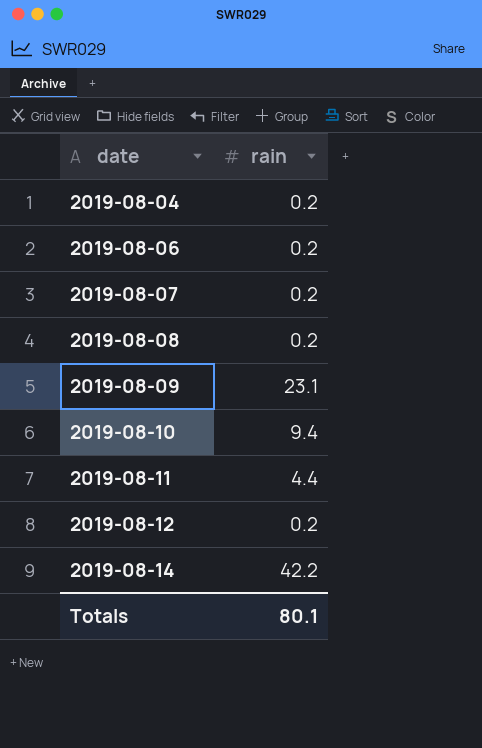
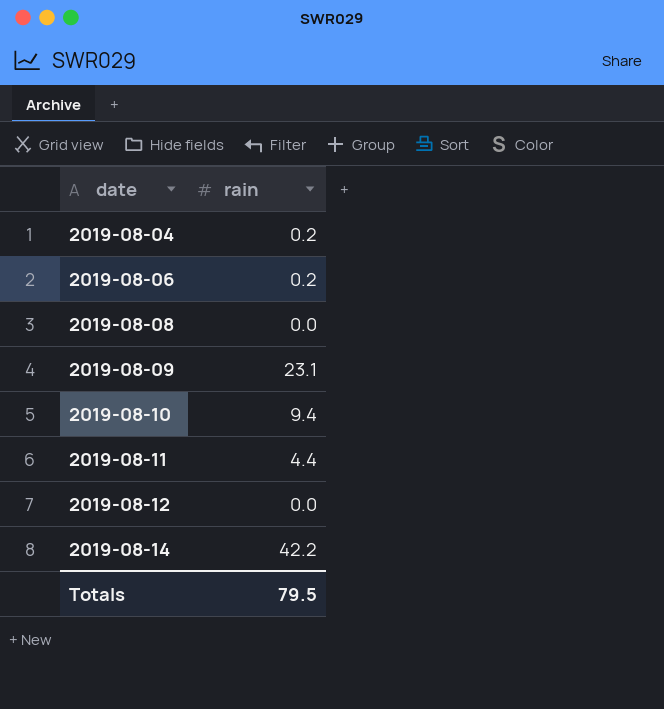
row 2019-08-07: 0.2 -> none
2019-08-08 | rain: 0.2 -> 0.0
2019-08-12 | rain: 0.2 -> 0.0
Totals | rain: 80.1 -> 79.5

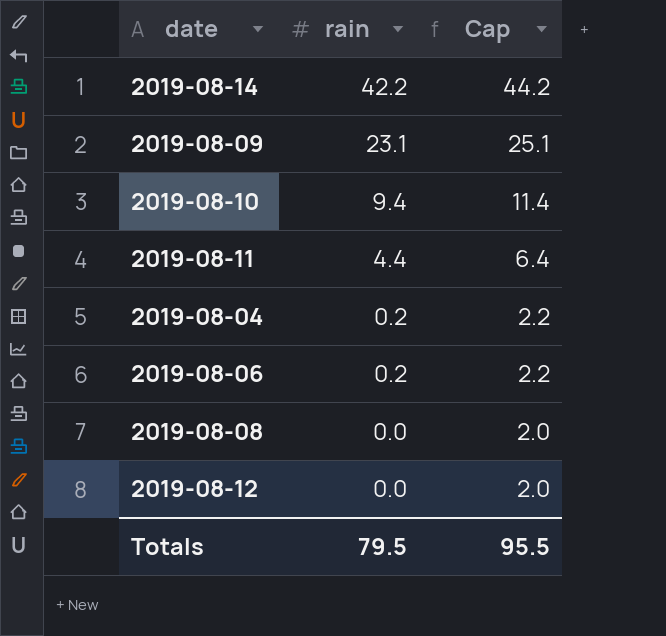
row order: date ascending -> rain descending
column Cap | formula: none -> [rain] + 2

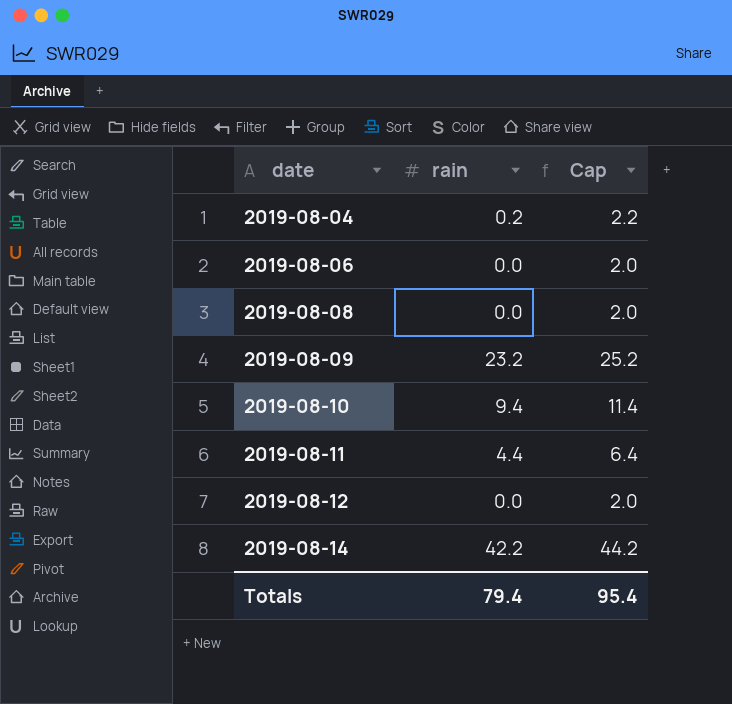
row order: rain descending -> date ascending
2019-08-06 | rain: 0.2 -> 0.0
2019-08-06 | Cap: 2.2 -> 2.0
2019-08-09 | rain: 23.1 -> 23.2
2019-08-09 | Cap: 25.1 -> 25.2
Totals | rain: 79.5 -> 79.4
Totals | Cap: 95.5 -> 95.4

